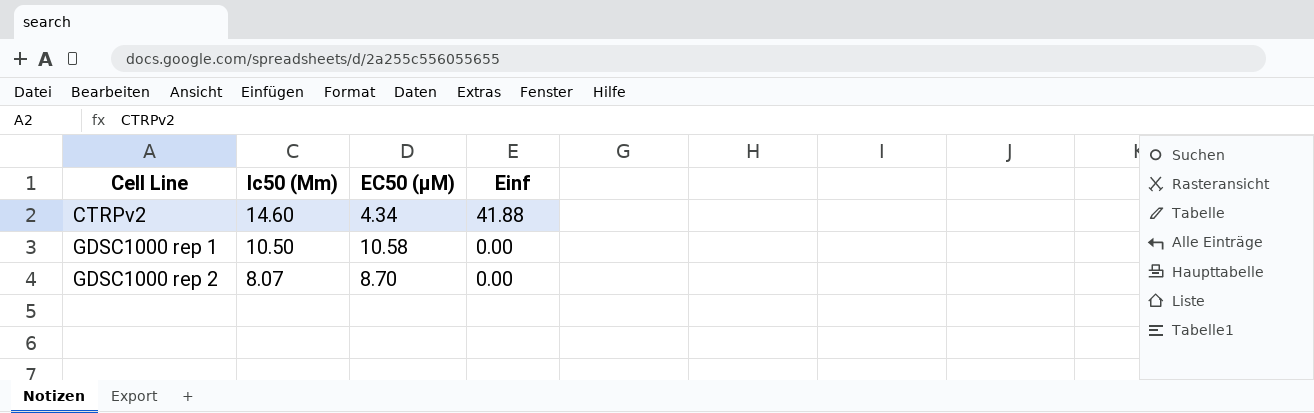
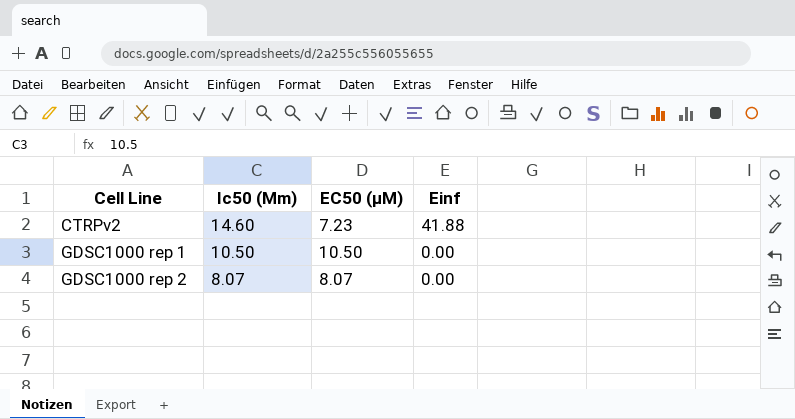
CTRPv2 | EC50 (µM): 4.34 -> 7.23
GDSC1000 rep 1 | EC50 (µM): 10.58 -> 10.50
GDSC1000 rep 2 | EC50 (µM): 8.70 -> 8.07

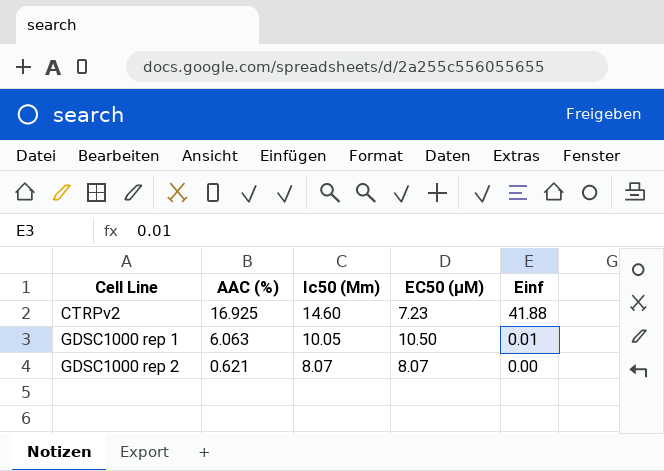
column AAC (%) | position: none -> 2
GDSC1000 rep 1 | Ic50 (Μm): 10.50 -> 10.05
GDSC1000 rep 1 | Einf: 0.00 -> 0.01

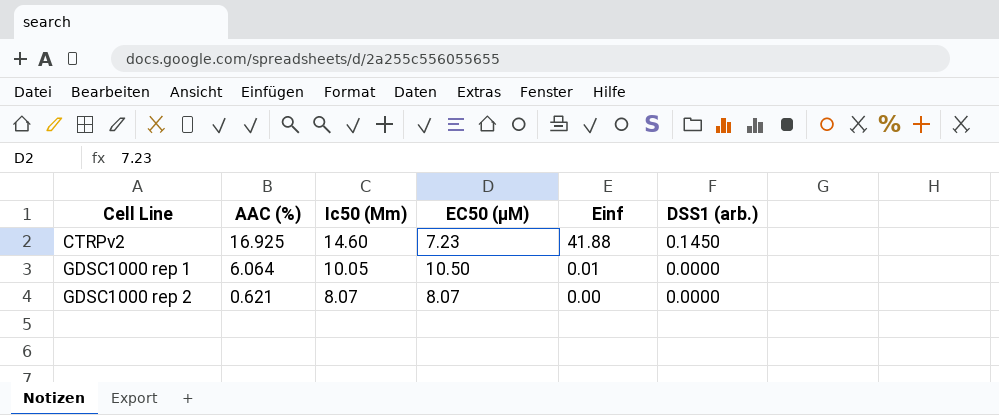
column DSS1 (arb.) | position: none -> 6
GDSC1000 rep 1 | AAC (%): 6.063 -> 6.064

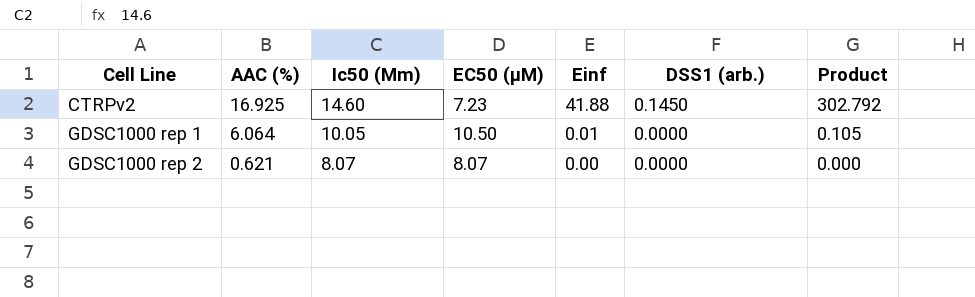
column Product | formula: none -> [EC50 (µM)] * [Einf]

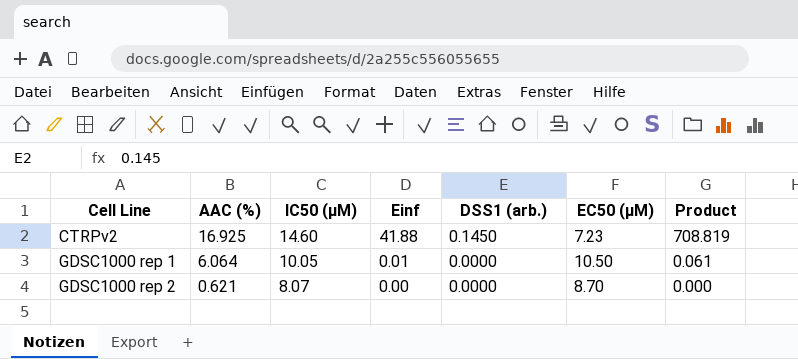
column name: Ic50 (Μm) -> IC50 (µM)
column EC50 (µM) | position: 4 -> 6
column Product | formula: [EC50 (µM)] * [Einf] -> [AAC (%)] * [Einf]
GDSC1000 rep 2 | EC50 (µM): 8.07 -> 8.70

